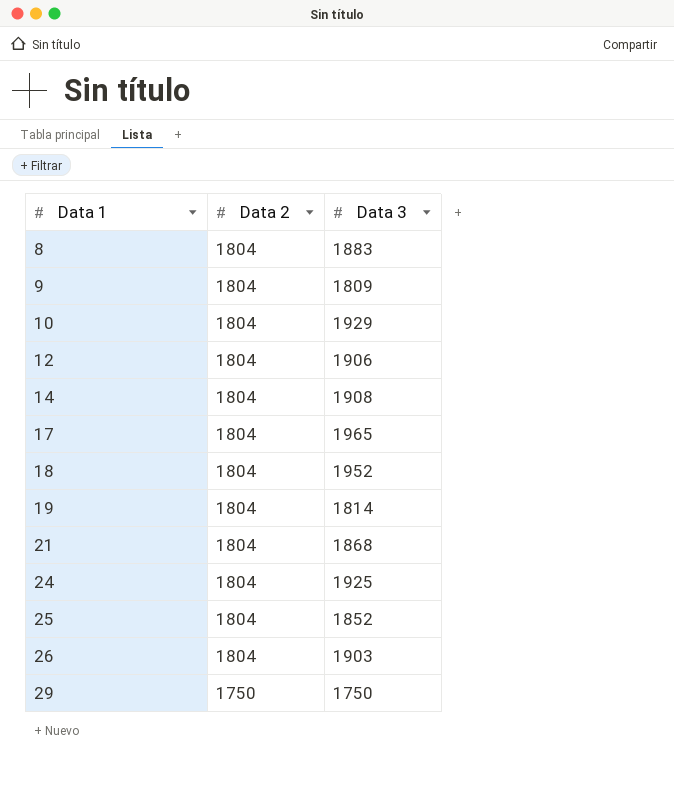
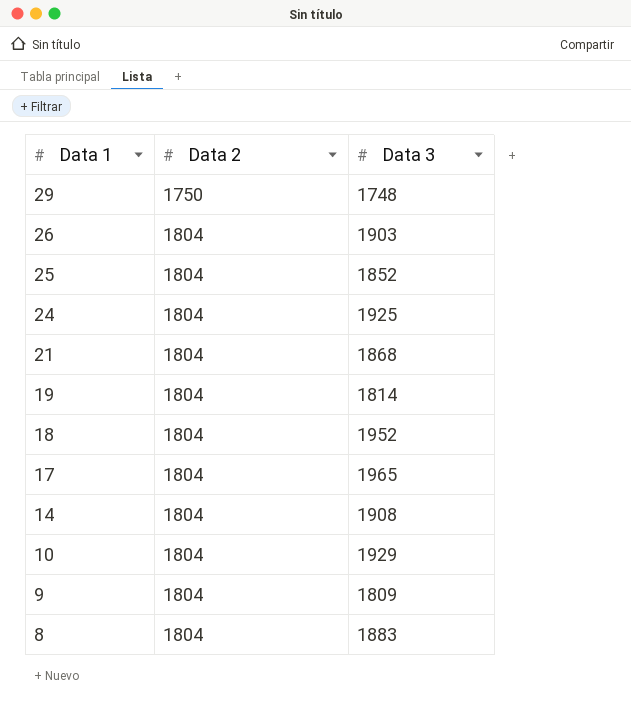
row order: Data 1 ascending -> Data 1 descending
row 12: 1804 | 1906 -> none
29 | Data 3: 1750 -> 1748

